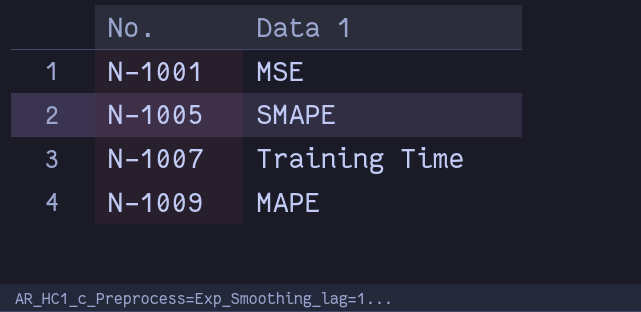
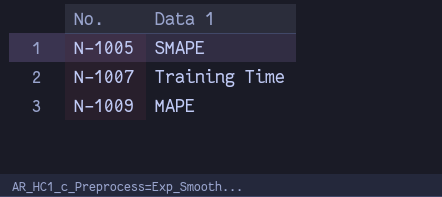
row N-1001: MSE -> none

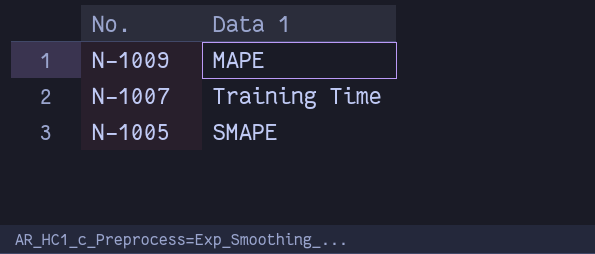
row order: No. ascending -> No. descending

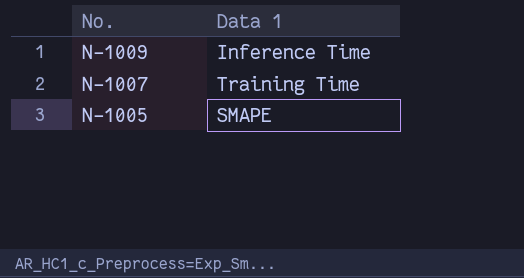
N-1009 | Data 1: MAPE -> Inference Time

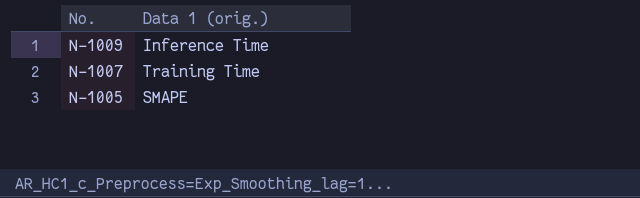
column name: Data 1 -> Data 1 (orig.)

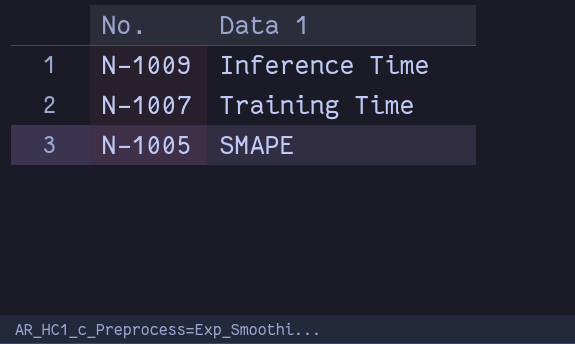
column name: Data 1 (orig.) -> Data 1

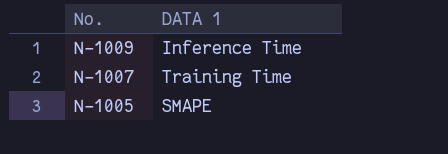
column name: Data 1 -> DATA 1

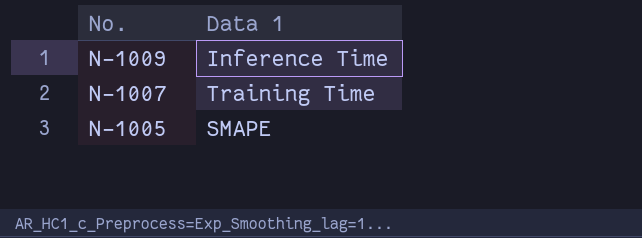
column name: DATA 1 -> Data 1

